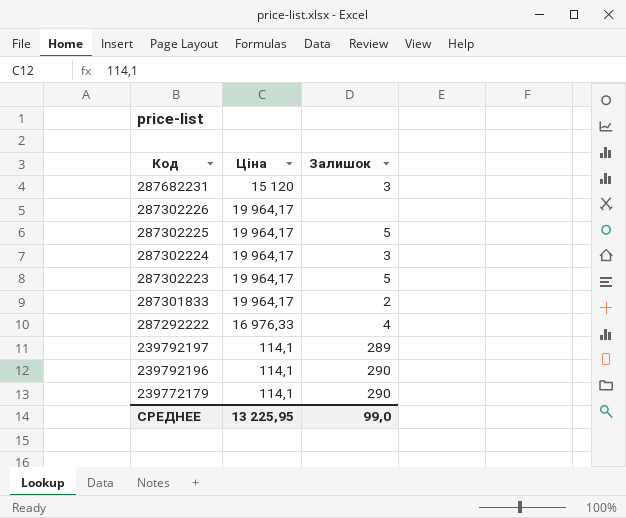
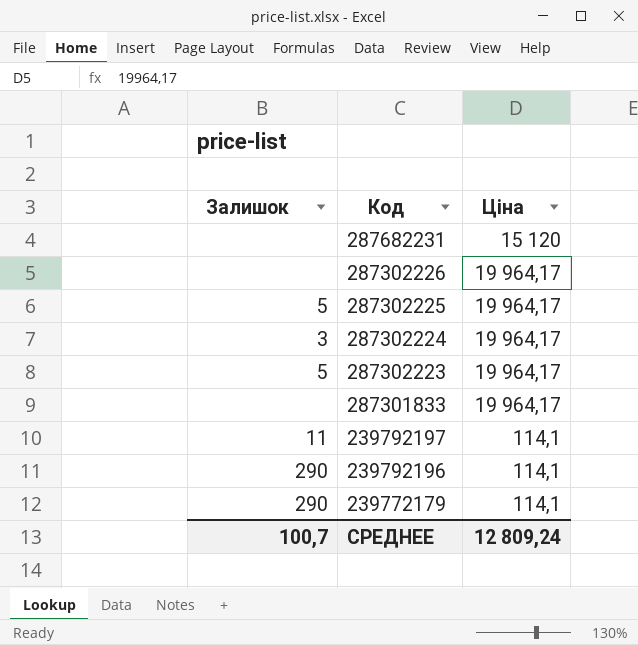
column Залишок | position: 3 -> 1
row 287292222: 16 976,33 | 4 -> none
287682231 | Залишок: 3 -> none
287301833 | Залишок: 2 -> none
239792197 | Залишок: 289 -> 11
СРЕДНЕЕ | Залишок: 99,0 -> 100,7
СРЕДНЕЕ | Ціна: 13 225,95 -> 12 809,24

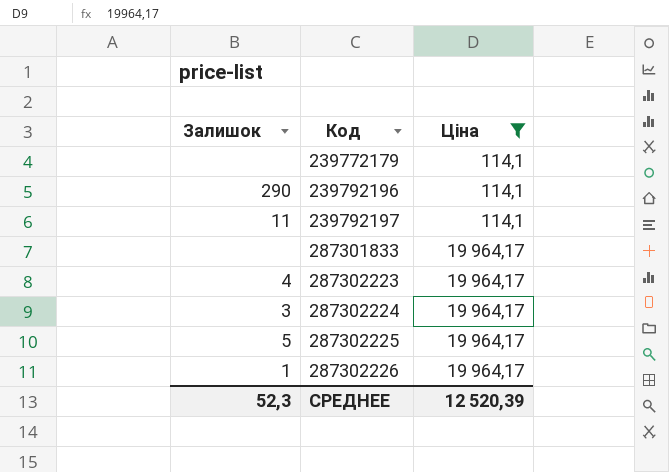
filter: none -> Ціна != 15 120
row order: Код descending -> Код ascending
239772179 | Залишок: 290 -> none
287302223 | Залишок: 5 -> 4
287302226 | Залишок: none -> 1
СРЕДНЕЕ | Залишок: 100,7 -> 52,3
СРЕДНЕЕ | Ціна: 12 809,24 -> 12 520,39

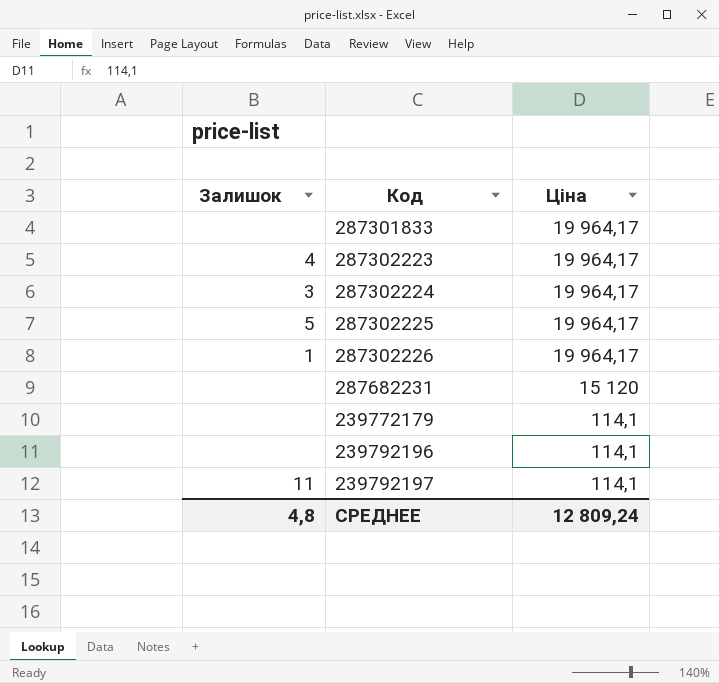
filter: Ціна != 15 120 -> none
row order: Код ascending -> Ціна descending
239792196 | Залишок: 290 -> none
СРЕДНЕЕ | Залишок: 52,3 -> 4,8
СРЕДНЕЕ | Ціна: 12 520,39 -> 12 809,24

